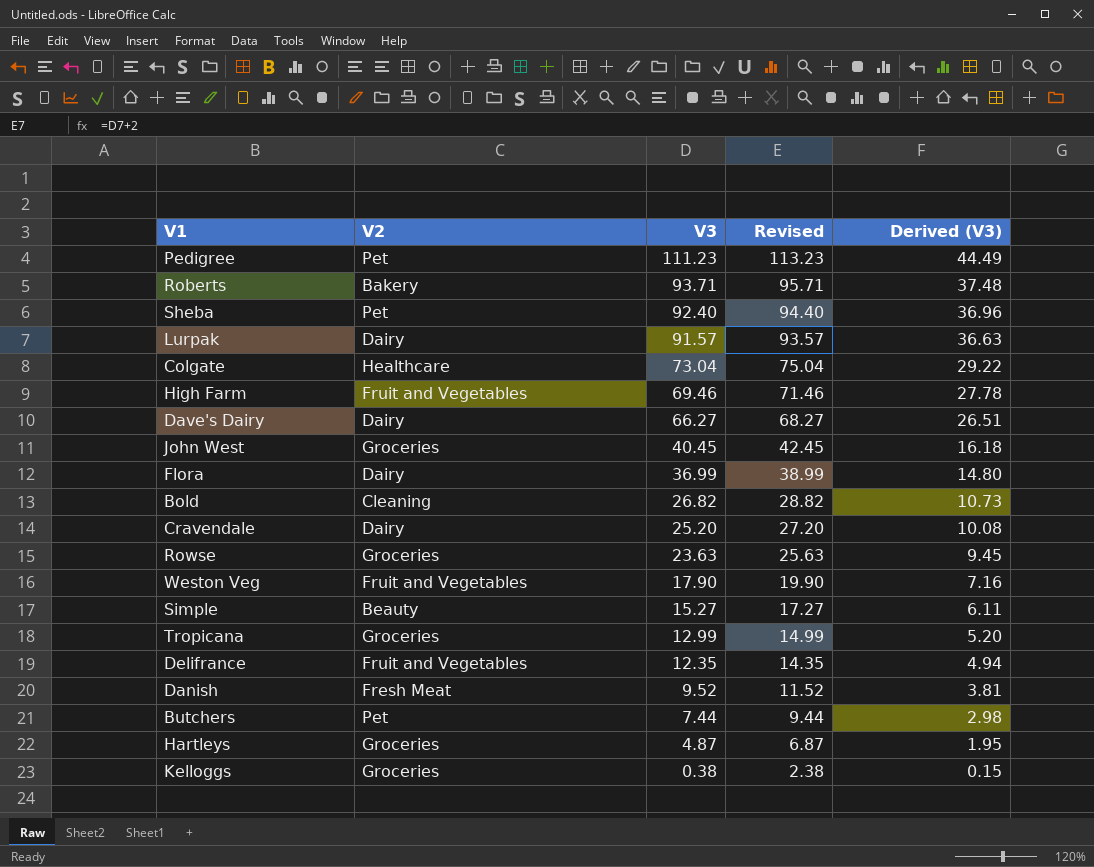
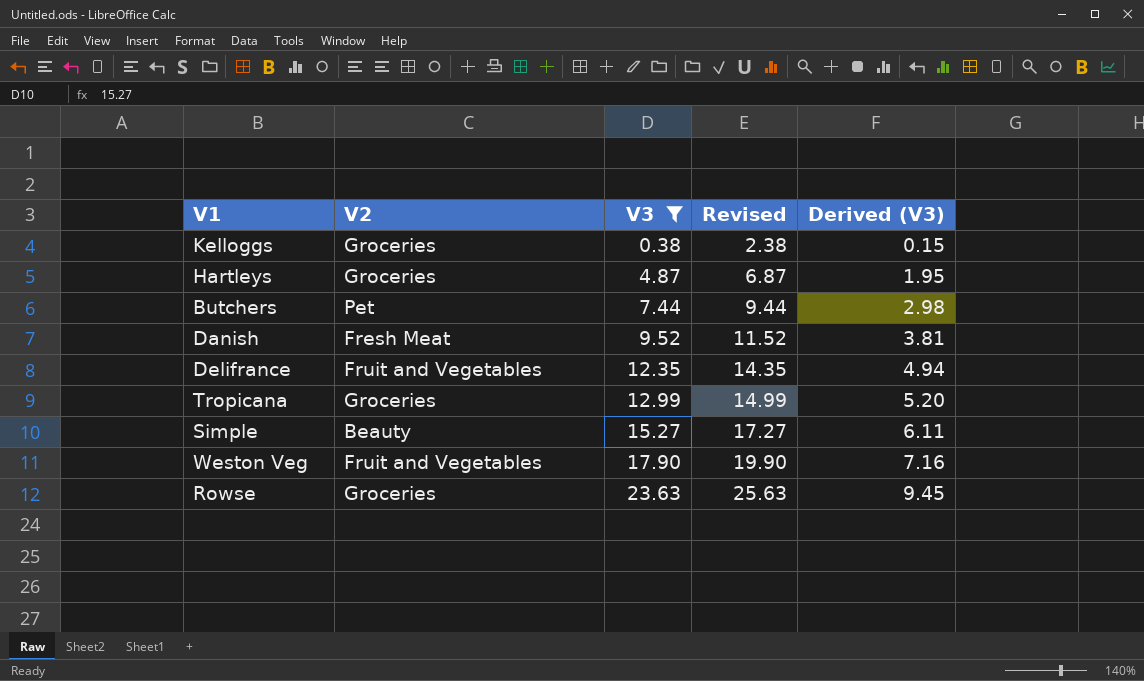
filter: none -> V3 <= 23.63
row order: V3 descending -> V3 ascending

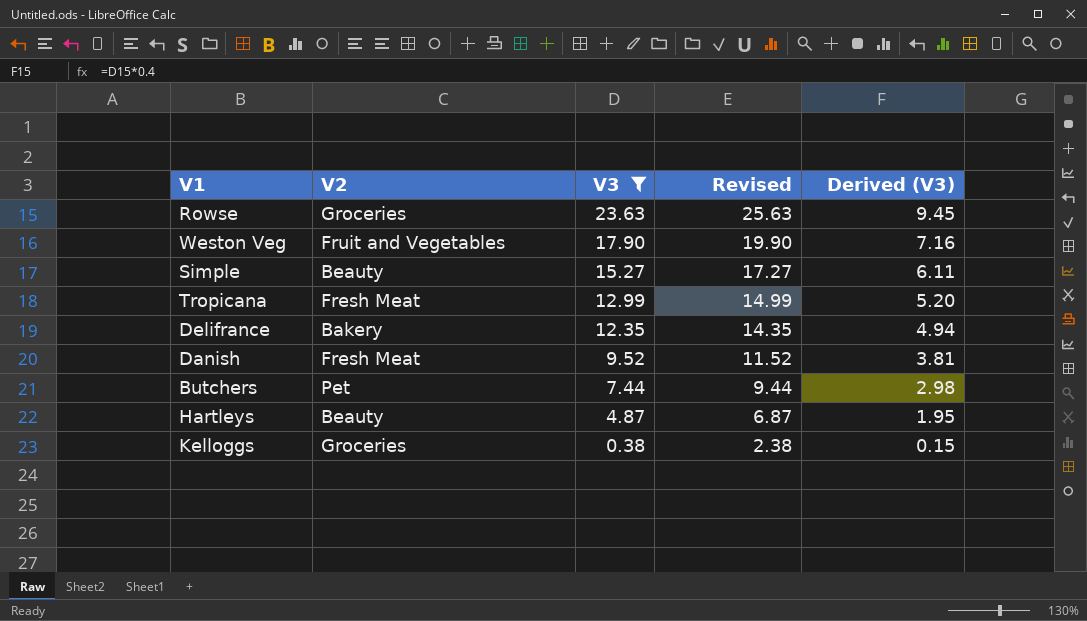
row order: V3 ascending -> V3 descending
Tropicana | V2: Groceries -> Fresh Meat
Delifrance | V2: Fruit and Vegetables -> Bakery
Hartleys | V2: Groceries -> Beauty

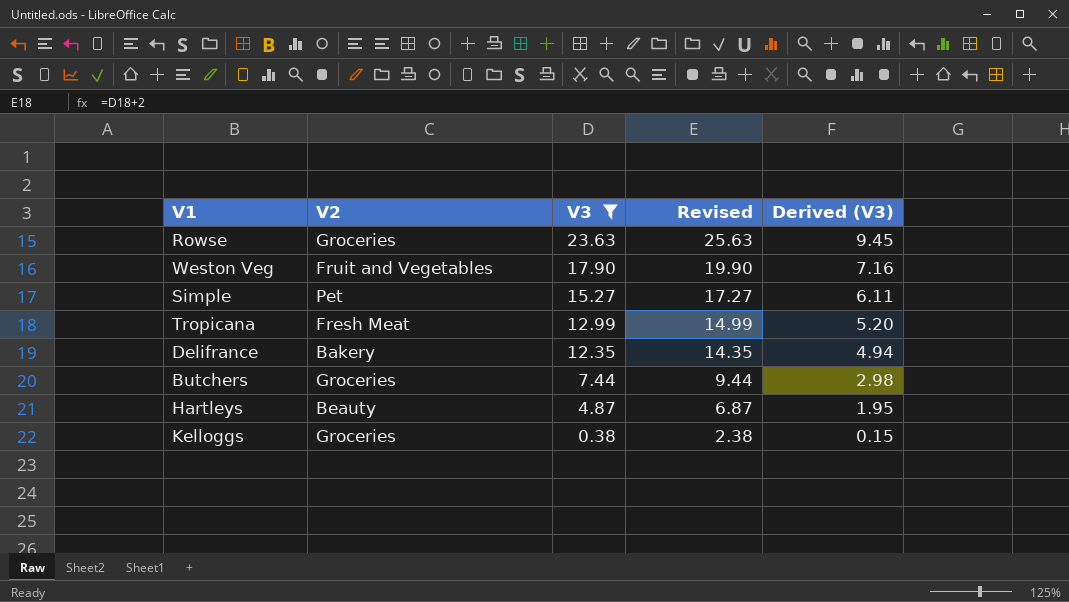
row Danish: Fresh Meat | 9.52 | 11.52 | 3.81 -> none
Simple | V2: Beauty -> Pet
Butchers | V2: Pet -> Groceries

